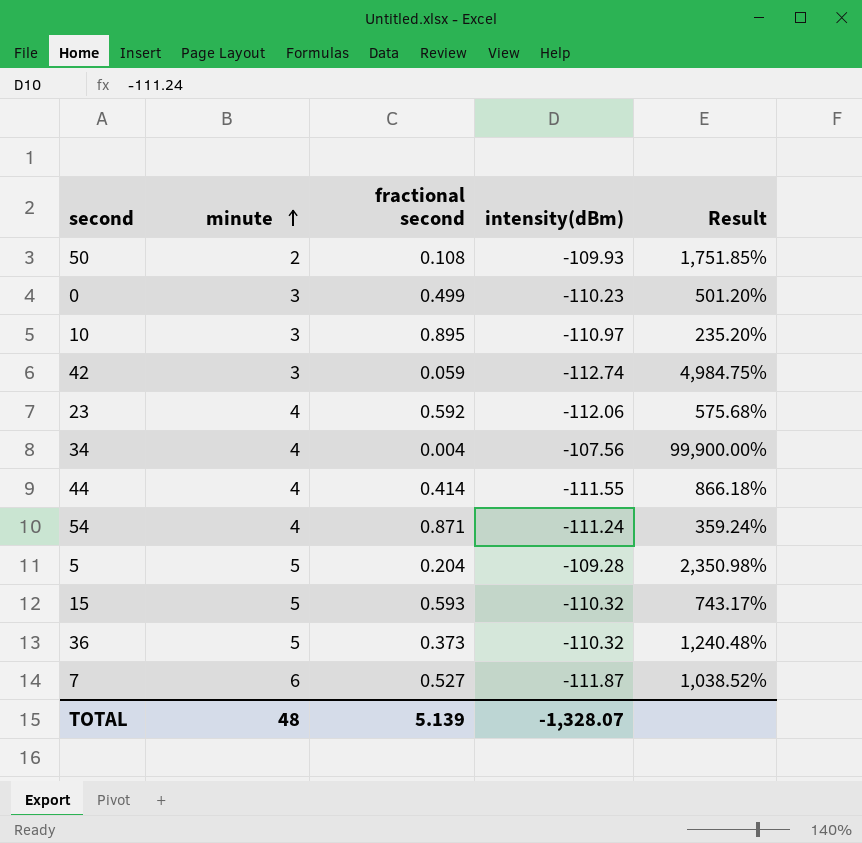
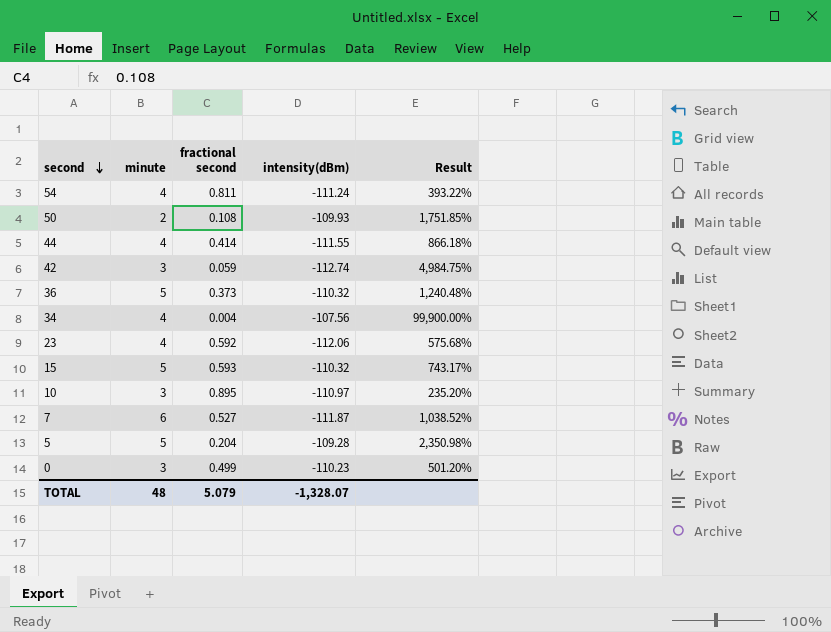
row order: minute ascending -> second descending
54 | fractional second: 0.871 -> 0.811
54 | Result: 359.24% -> 393.22%
TOTAL | fractional second: 5.139 -> 5.079

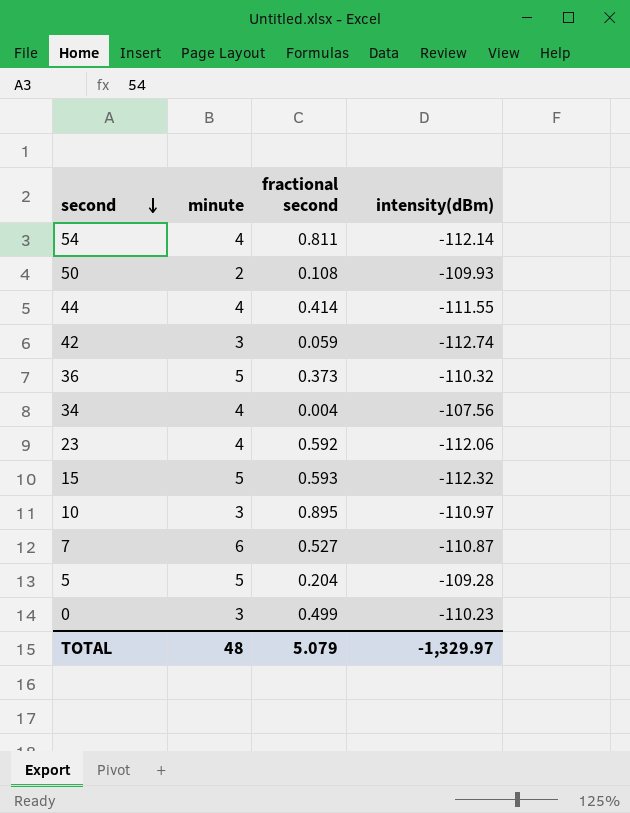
column Result | formula: ([minute] - [fractional second]) / [fractional second] -> none
54 | intensity(dBm): -111.24 -> -112.14
15 | intensity(dBm): -110.32 -> -112.32
7 | intensity(dBm): -111.87 -> -110.87
TOTAL | intensity(dBm): -1,328.07 -> -1,329.97

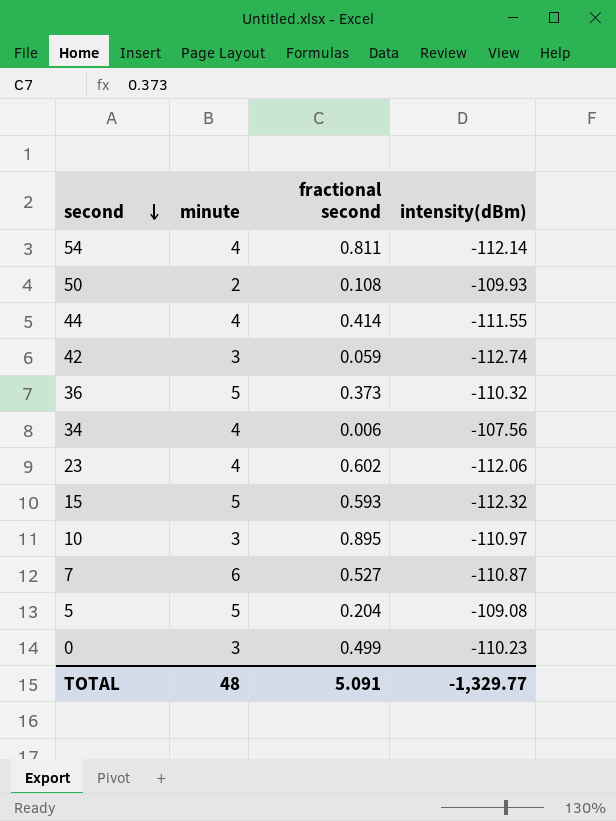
34 | fractional second: 0.004 -> 0.006
23 | fractional second: 0.592 -> 0.602
5 | intensity(dBm): -109.28 -> -109.08
TOTAL | fractional second: 5.079 -> 5.091
TOTAL | intensity(dBm): -1,329.97 -> -1,329.77

